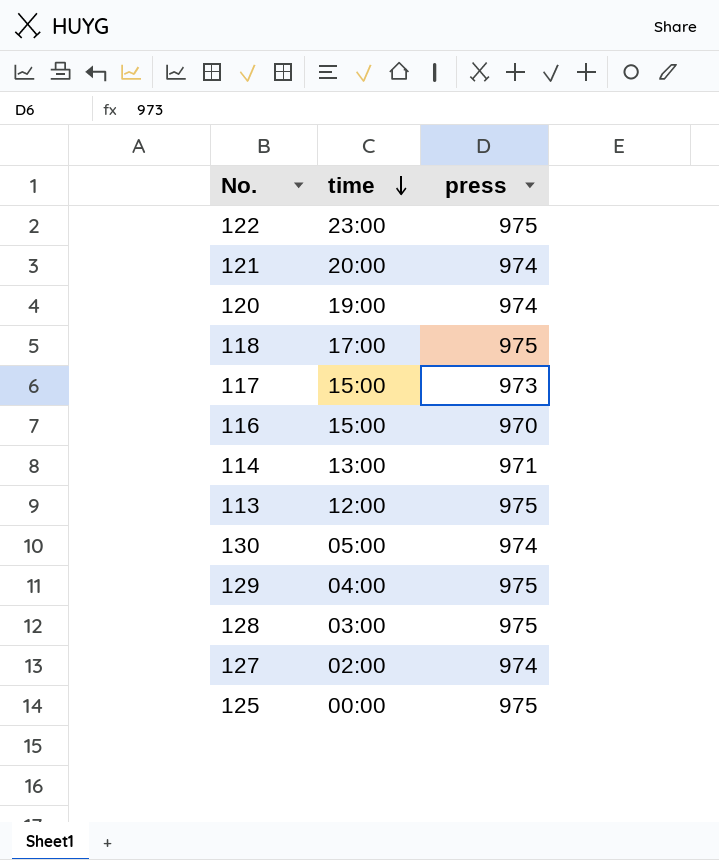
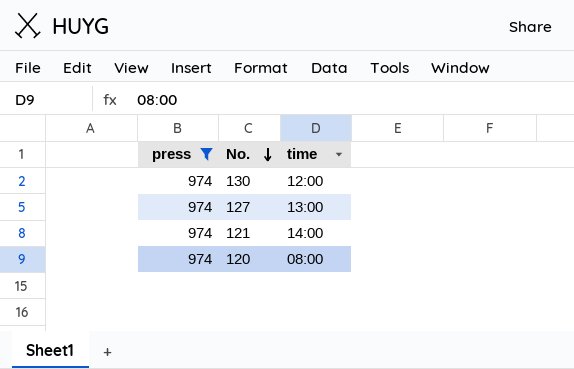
filter: none -> press = 974
row order: time descending -> No. descending
column press | position: 3 -> 1
130 | time: 05:00 -> 12:00
127 | time: 02:00 -> 13:00
121 | time: 20:00 -> 14:00
120 | time: 19:00 -> 08:00

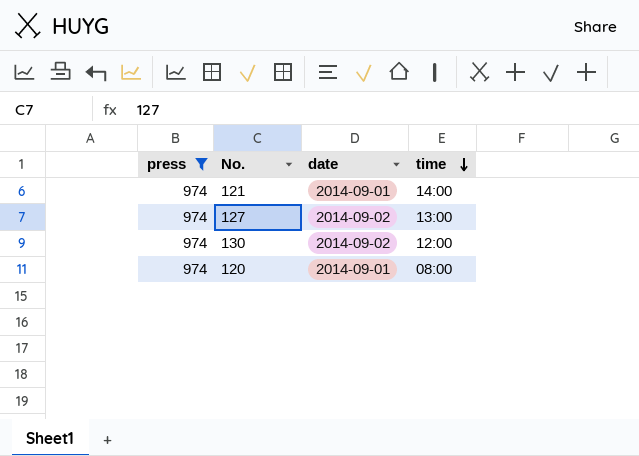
row order: No. descending -> time descending
column date | position: none -> 3

